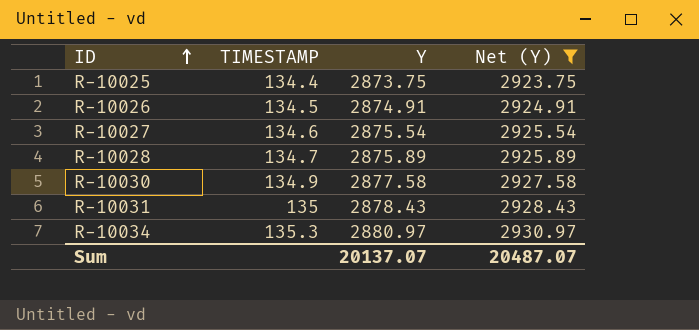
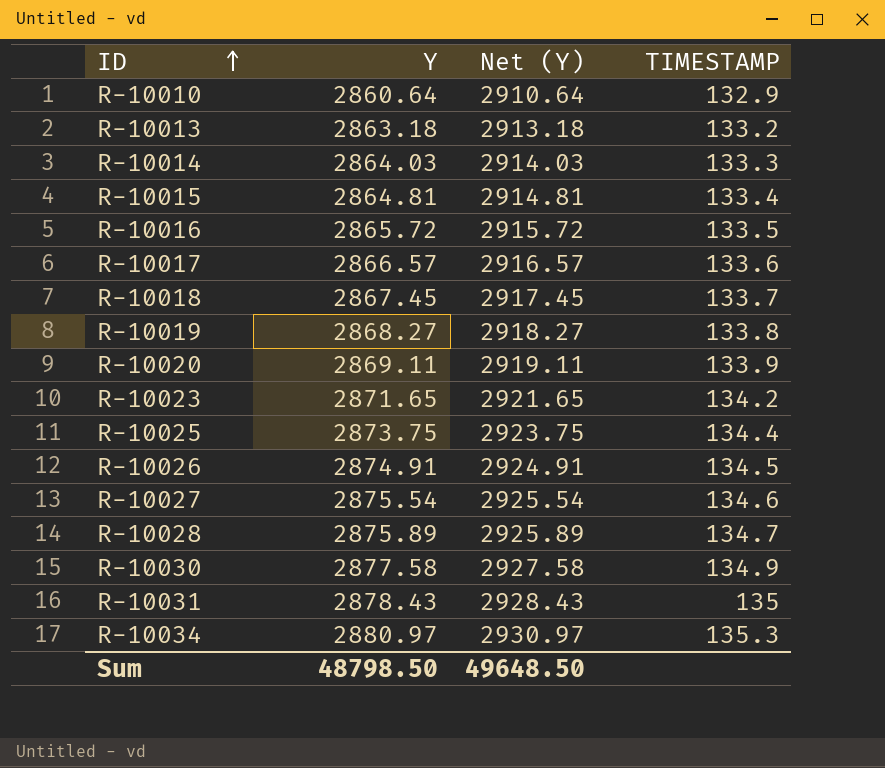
filter: Net (Y) >= 2923.75 -> none
column TIMESTAMP | position: 2 -> 4
Sum | Y: 20137.07 -> 48798.50
Sum | Net (Y): 20487.07 -> 49648.50

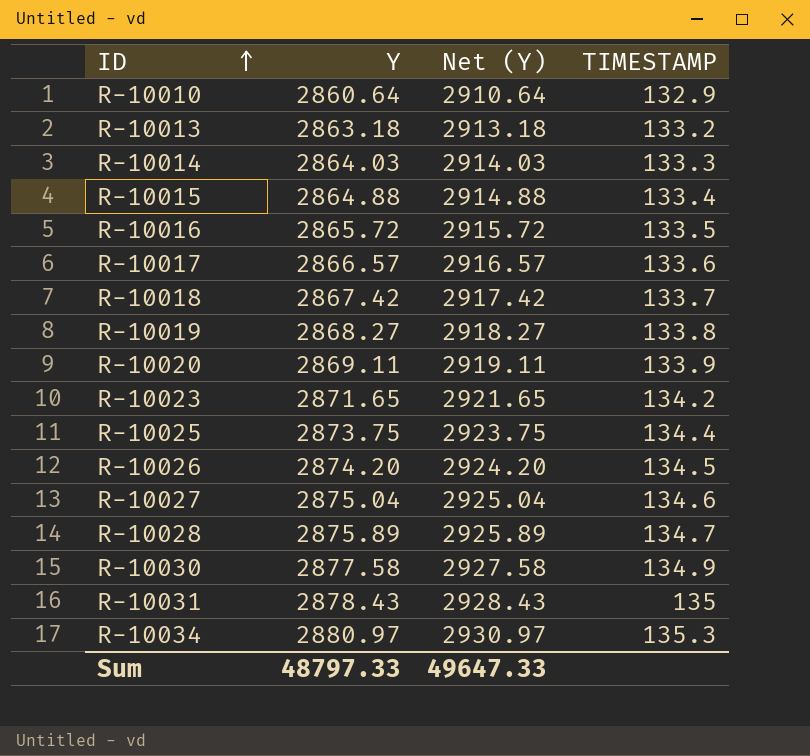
R-10015 | Y: 2864.81 -> 2864.88
R-10015 | Net (Y): 2914.81 -> 2914.88
R-10018 | Y: 2867.45 -> 2867.42
R-10018 | Net (Y): 2917.45 -> 2917.42
R-10026 | Y: 2874.91 -> 2874.20
R-10026 | Net (Y): 2924.91 -> 2924.20
R-10027 | Y: 2875.54 -> 2875.04
R-10027 | Net (Y): 2925.54 -> 2925.04
Sum | Y: 48798.50 -> 48797.33
Sum | Net (Y): 49648.50 -> 49647.33

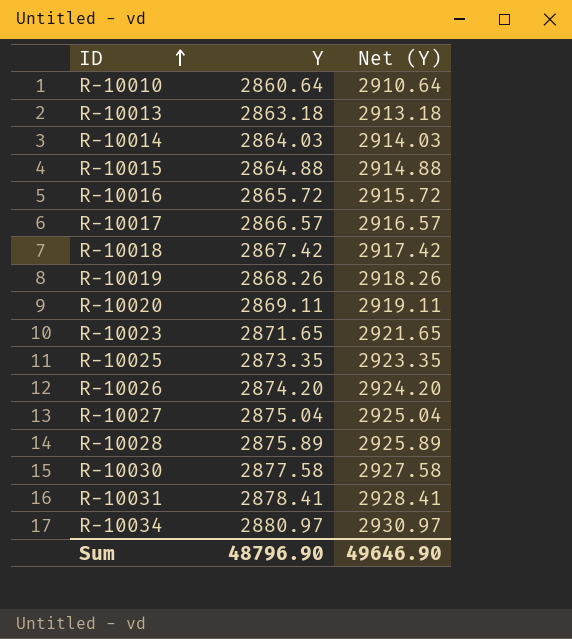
column TIMESTAMP | position: 4 -> none
R-10019 | Y: 2868.27 -> 2868.26
R-10019 | Net (Y): 2918.27 -> 2918.26
R-10025 | Y: 2873.75 -> 2873.35
R-10025 | Net (Y): 2923.75 -> 2923.35
R-10031 | Y: 2878.43 -> 2878.41
R-10031 | Net (Y): 2928.43 -> 2928.41
Sum | Y: 48797.33 -> 48796.90
Sum | Net (Y): 49647.33 -> 49646.90

